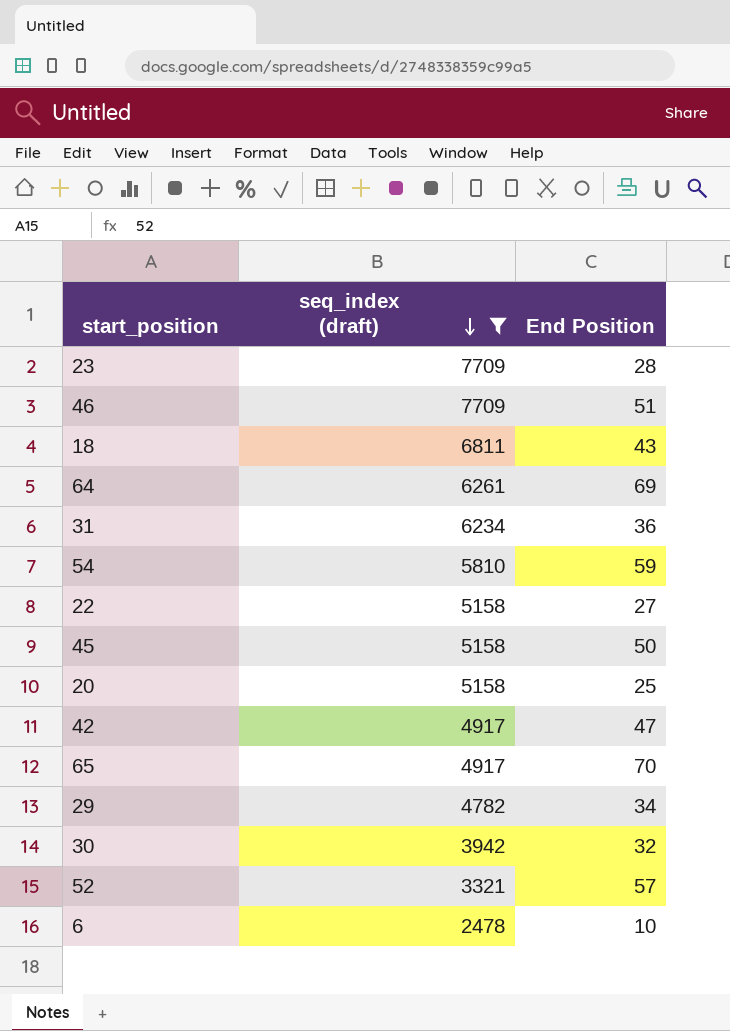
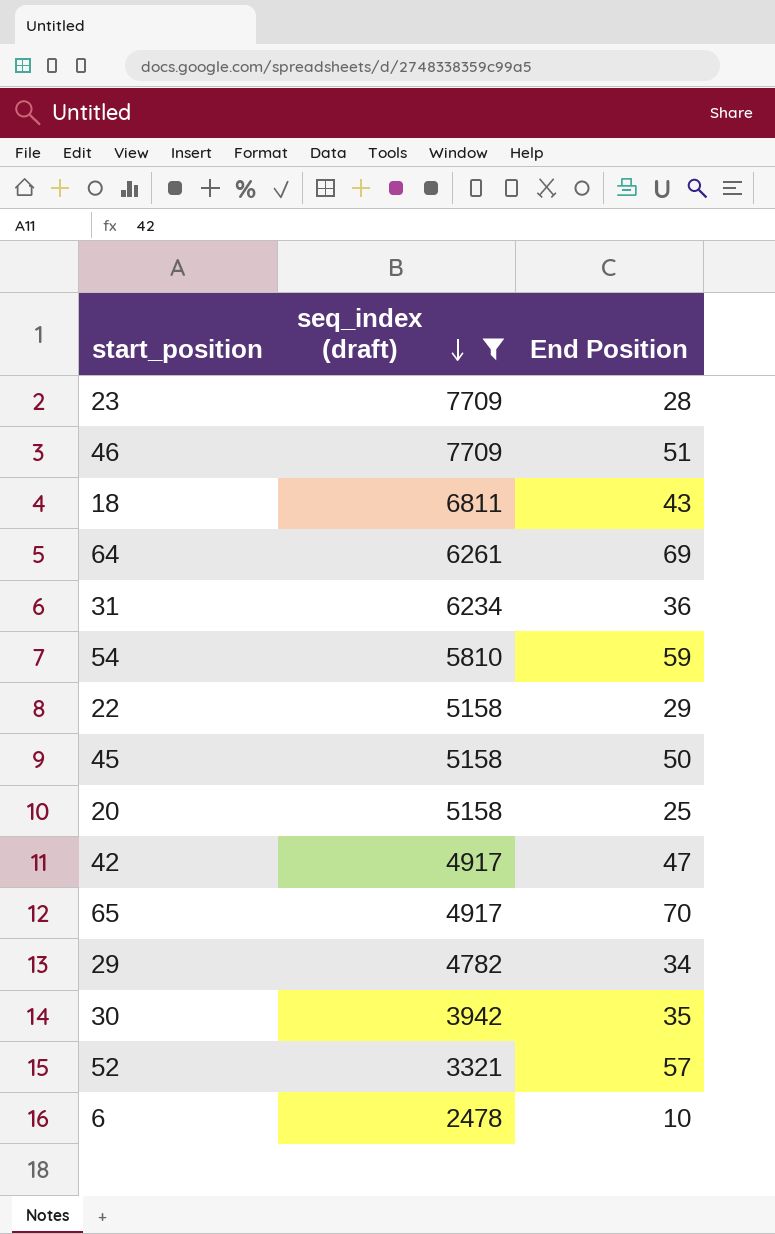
22 | End Position: 27 -> 29
30 | End Position: 32 -> 35

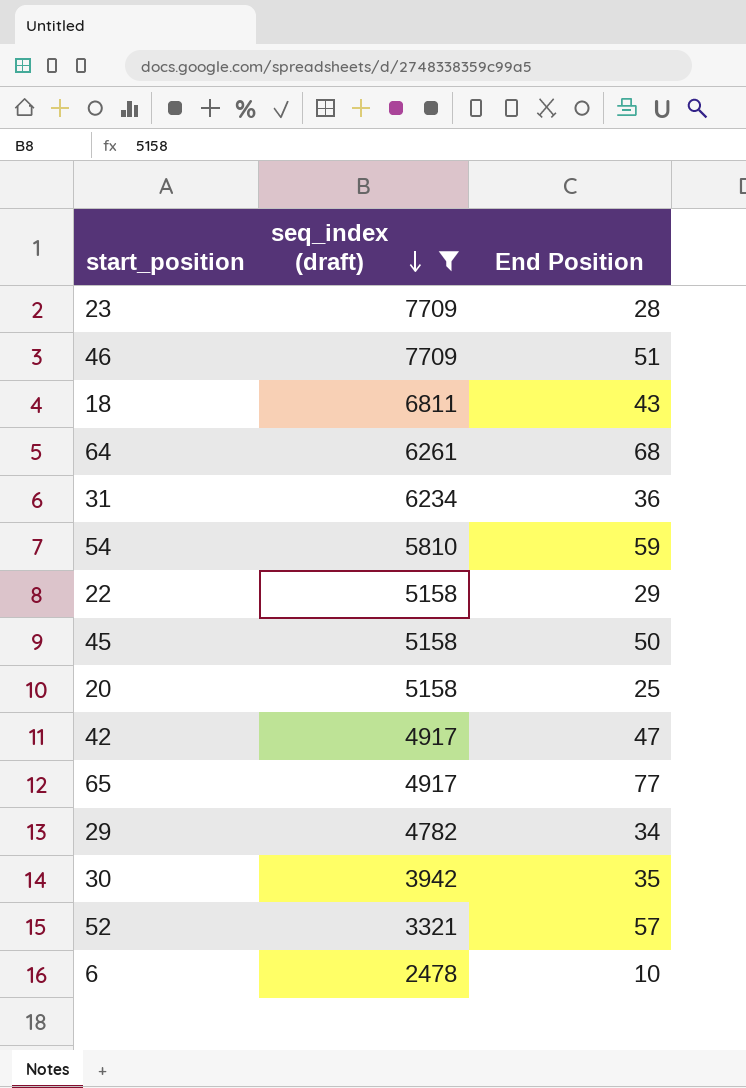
64 | End Position: 69 -> 68
65 | End Position: 70 -> 77

